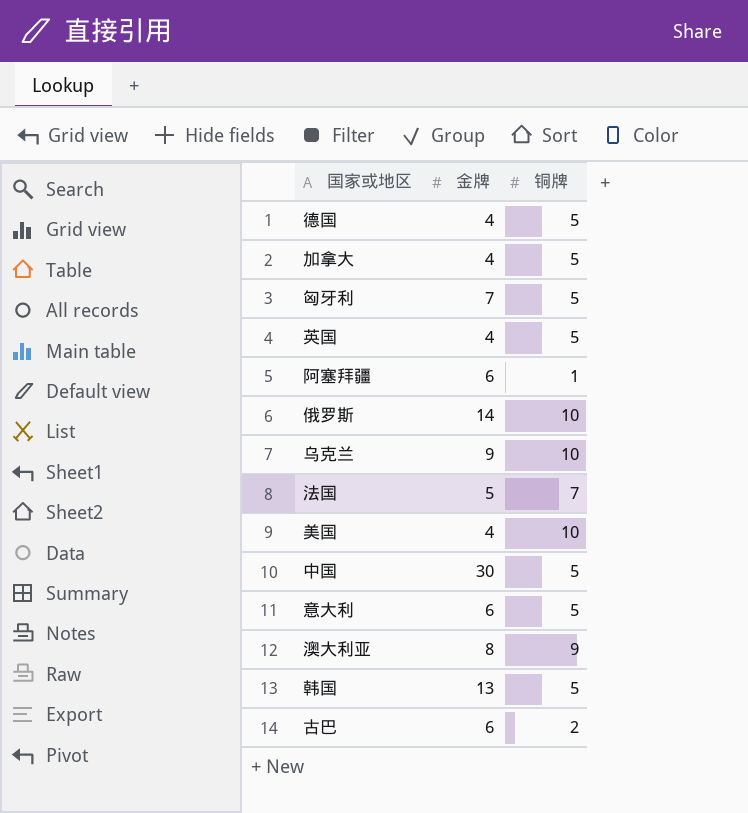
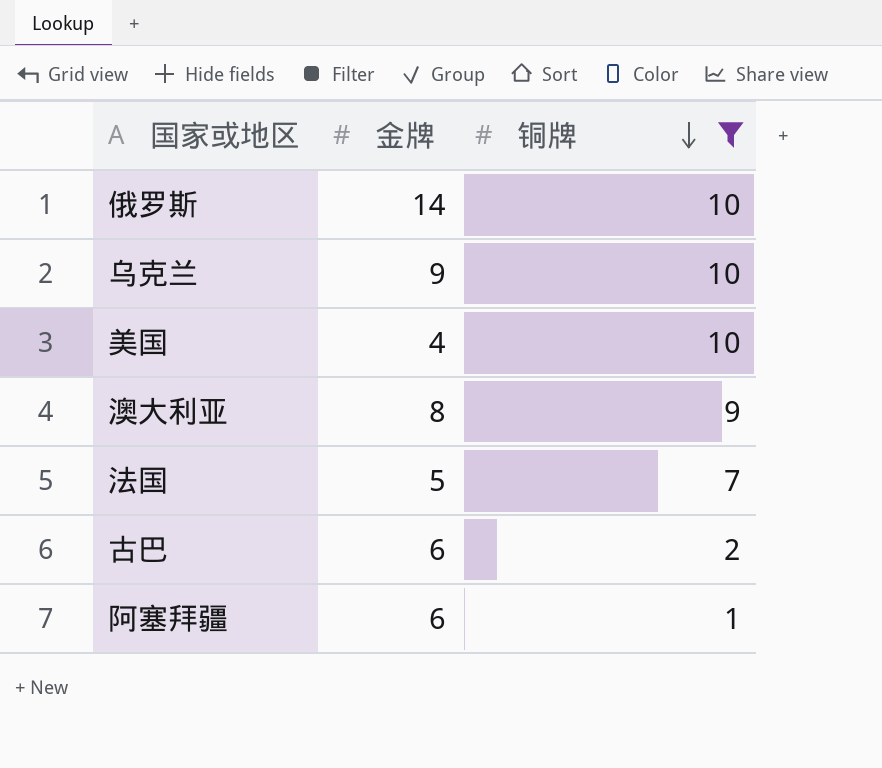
filter: none -> 铜牌 != 5
row order: none -> 铜牌 descending

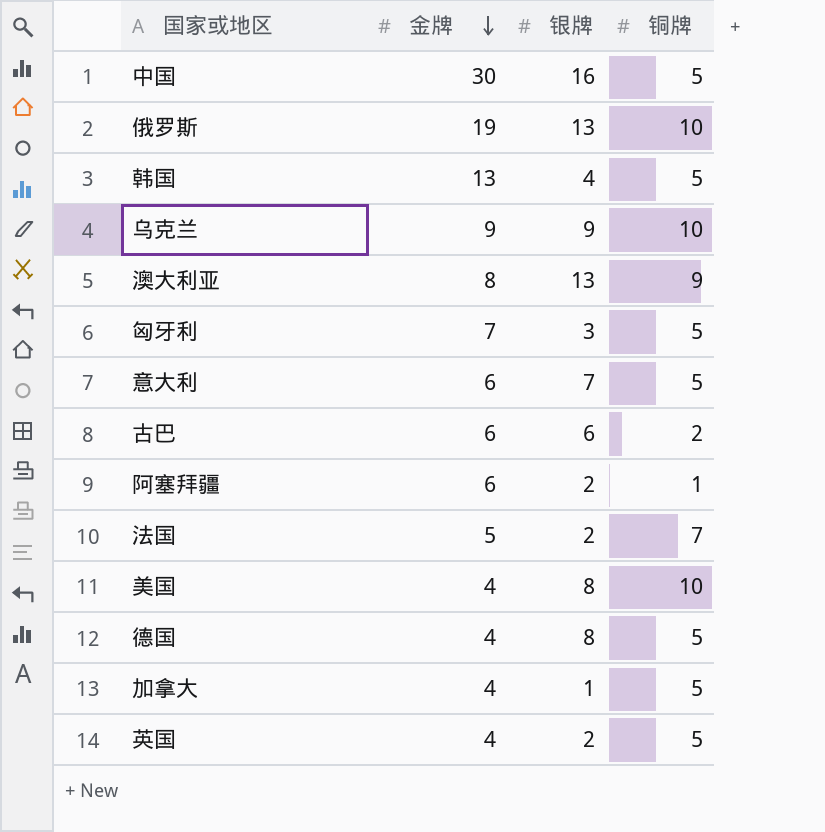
filter: 铜牌 != 5 -> none
row order: 铜牌 descending -> 金牌 descending
column 银牌 | position: none -> 3
俄罗斯 | 金牌: 14 -> 19

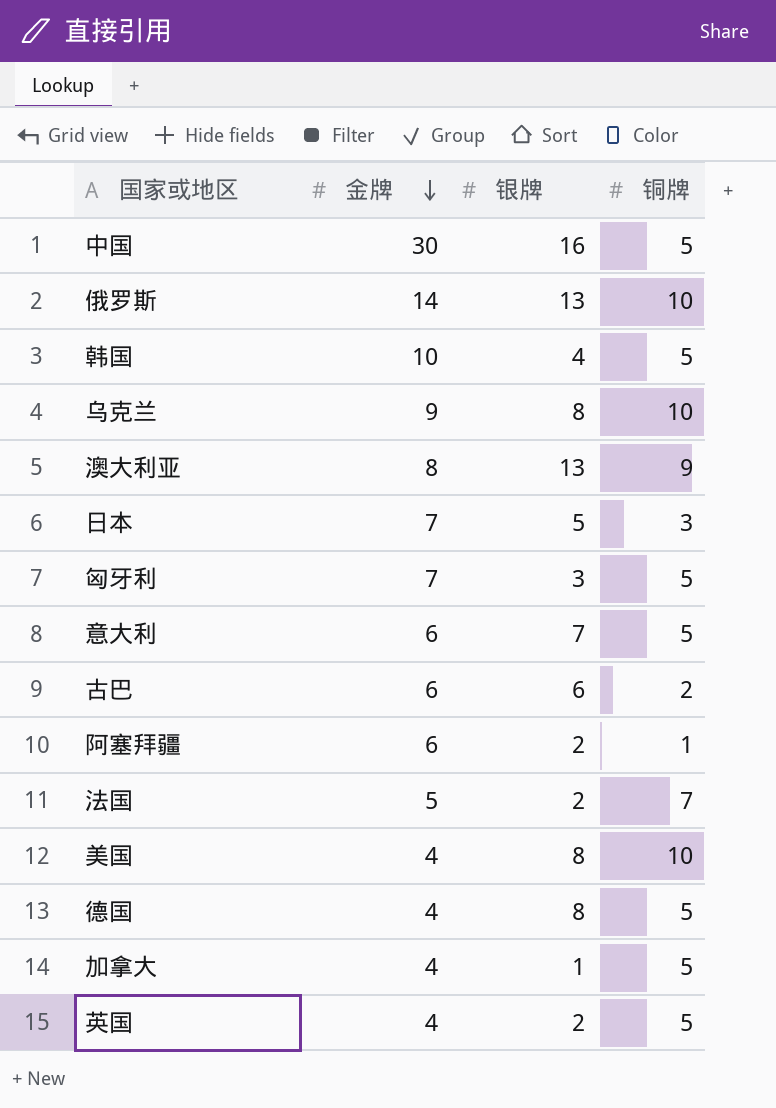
俄罗斯 | 金牌: 19 -> 14
韩国 | 金牌: 13 -> 10
乌克兰 | 银牌: 9 -> 8
row 日本: none -> 7 | 5 | 3

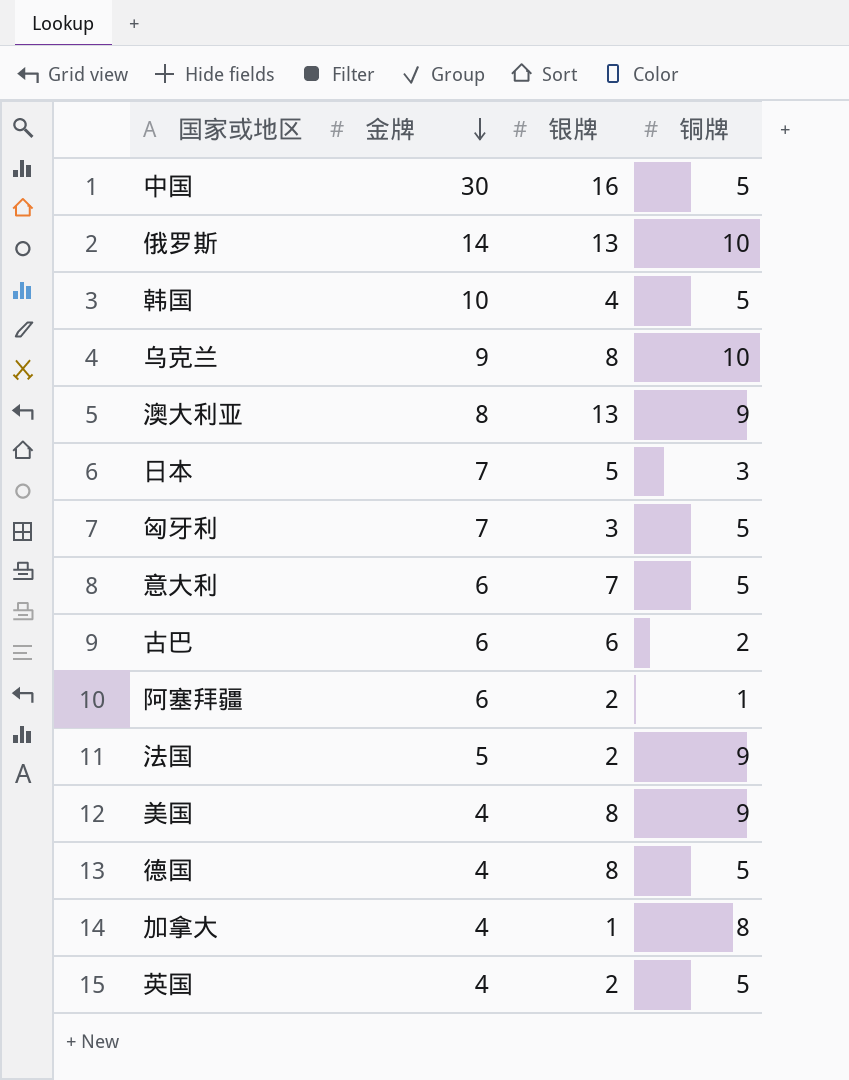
法国 | 铜牌: 7 -> 9
美国 | 铜牌: 10 -> 9
加拿大 | 铜牌: 5 -> 8

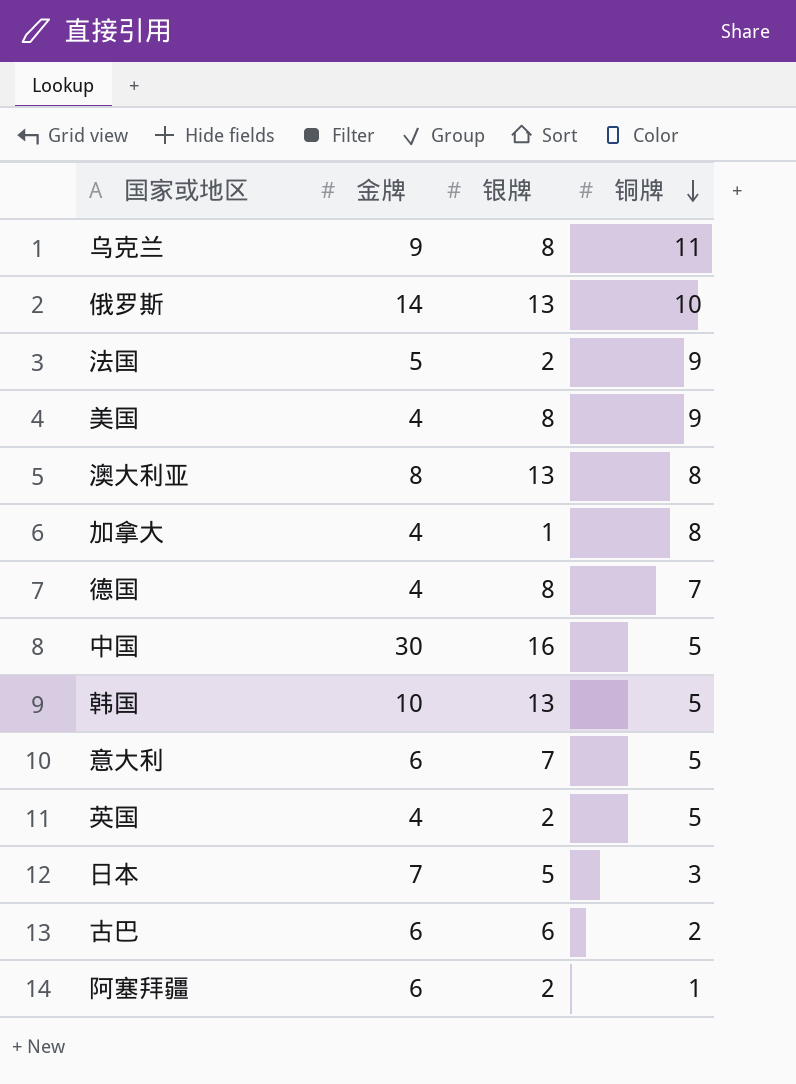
row order: 金牌 descending -> 铜牌 descending
row 匈牙利: 7 | 3 | 5 -> none
乌克兰 | 铜牌: 10 -> 11
澳大利亚 | 铜牌: 9 -> 8
德国 | 铜牌: 5 -> 7
韩国 | 银牌: 4 -> 13

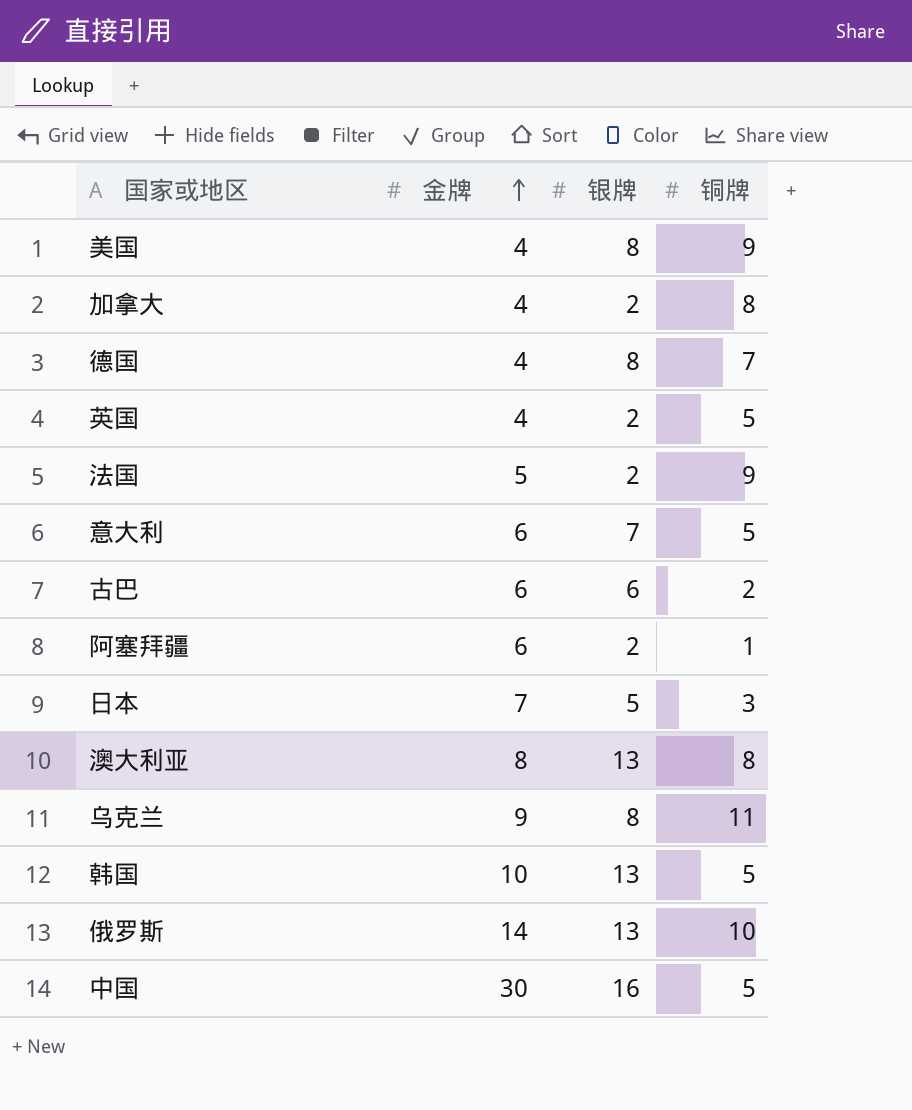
row order: 铜牌 descending -> 金牌 ascending
加拿大 | 银牌: 1 -> 2

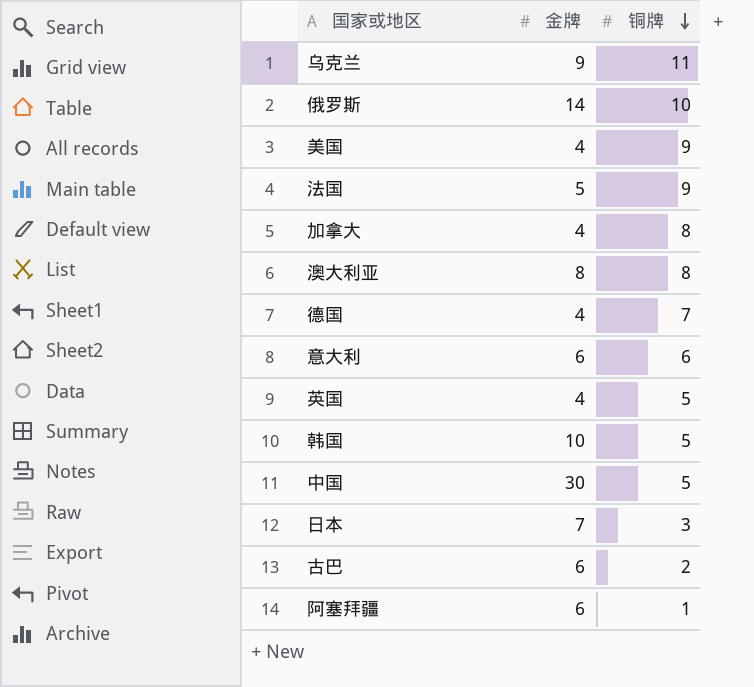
row order: 金牌 ascending -> 铜牌 descending
column 银牌 | position: 3 -> none
意大利 | 铜牌: 5 -> 6

